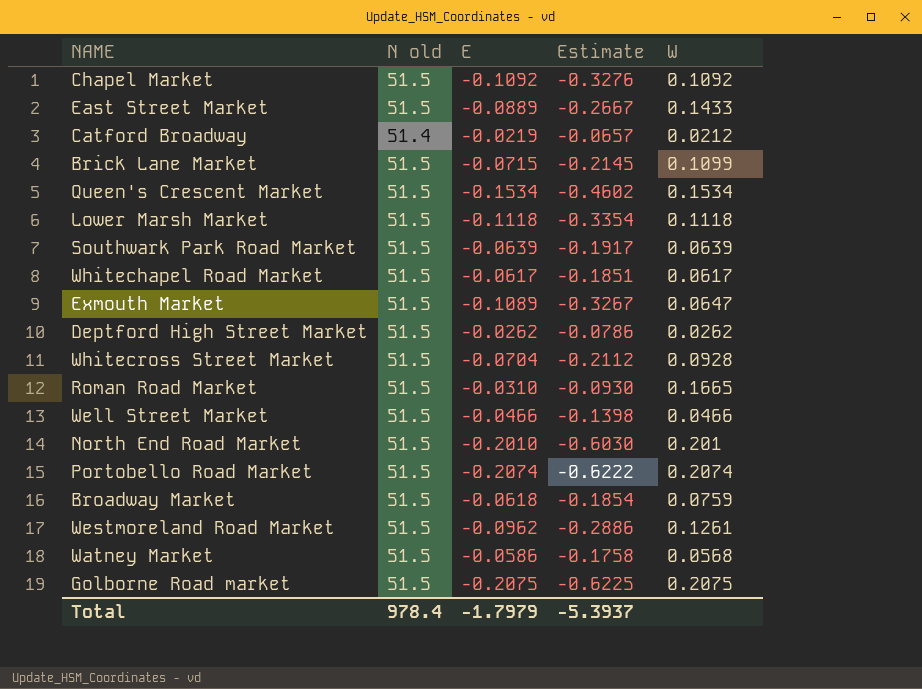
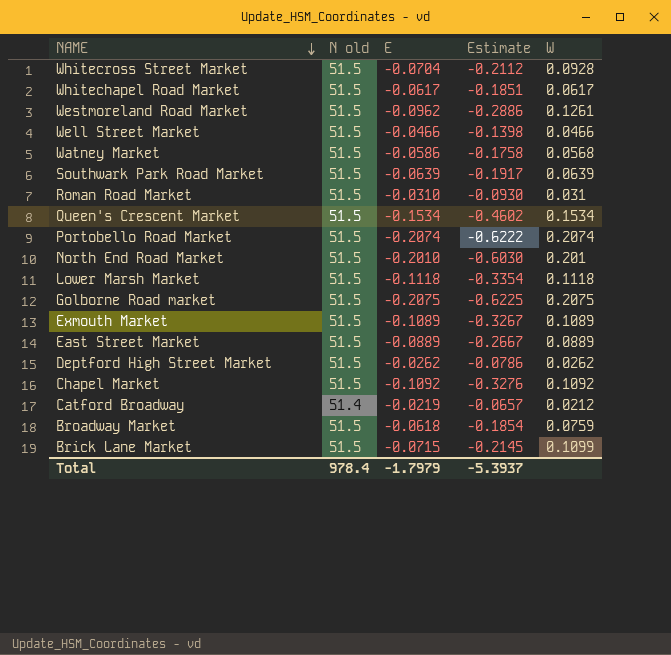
row order: none -> NAME descending
Roman Road Market | W: 0.1665 -> 0.031
Exmouth Market | W: 0.0647 -> 0.1089
East Street Market | W: 0.1433 -> 0.0889

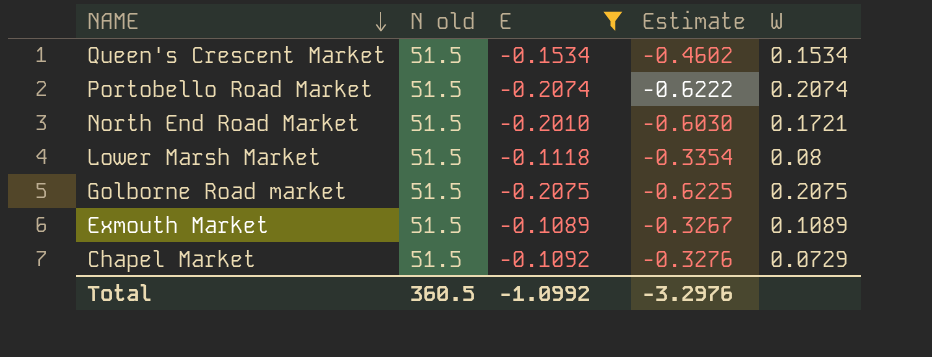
filter: none -> E <= -0.1089
North End Road Market | W: 0.201 -> 0.1721
Lower Marsh Market | W: 0.1118 -> 0.08
Chapel Market | W: 0.1092 -> 0.0729
Total | N old: 978.4 -> 360.5
Total | E: -1.7979 -> -1.0992
Total | Estimate: -5.3937 -> -3.2976

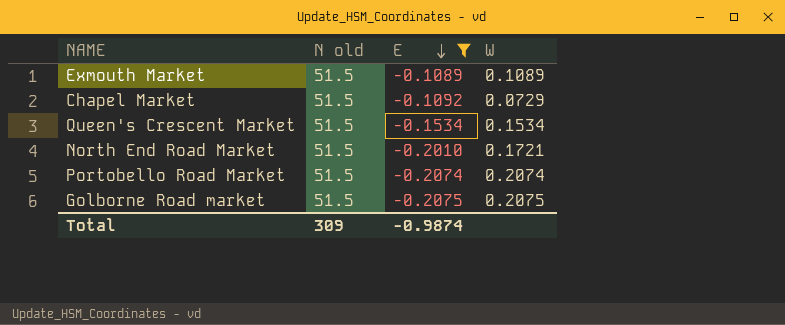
row order: NAME descending -> E descending
column Estimate | formula: [E] * 3 -> none
row Lower Marsh Market: 51.5 | -0.1118 | -0.3354 | 0.08 -> none
Total | N old: 360.5 -> 309
Total | E: -1.0992 -> -0.9874

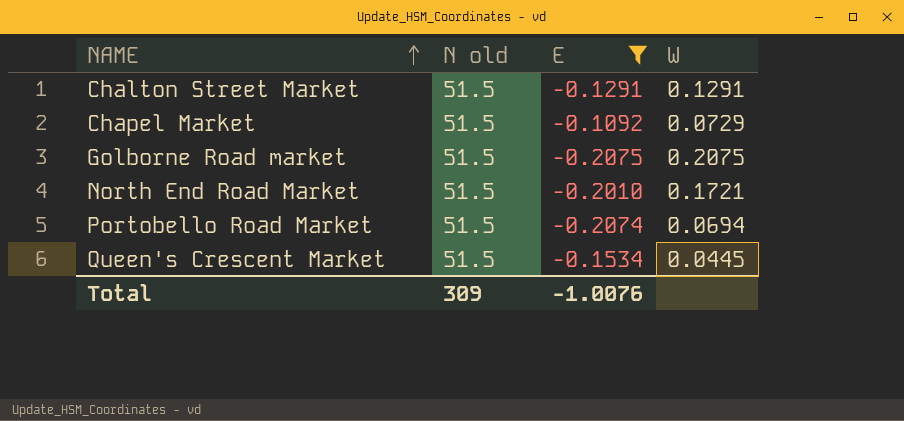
row order: E descending -> NAME ascending
row Exmouth Market: 51.5 | -0.1089 | 0.1089 -> none
row Chalton Street Market: none -> 51.5 | -0.1291 | 0.1291
Portobello Road Market | W: 0.2074 -> 0.0694
Queen's Crescent Market | W: 0.1534 -> 0.0445
Total | E: -0.9874 -> -1.0076

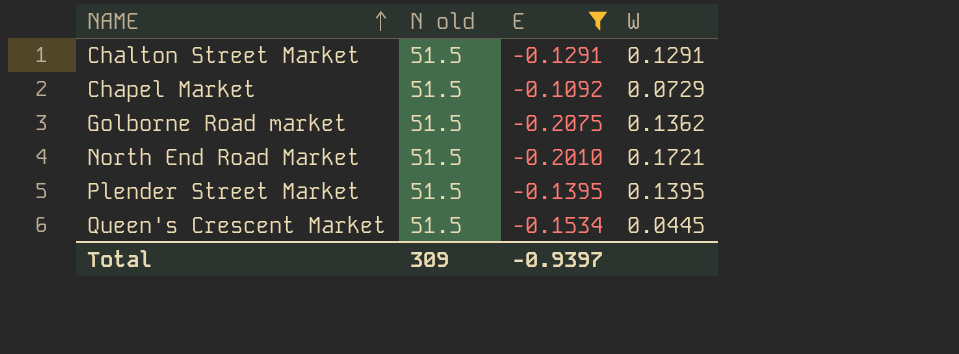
row Portobello Road Market: 51.5 | -0.2074 | 0.0694 -> none
Golborne Road market | W: 0.2075 -> 0.1362
row Plender Street Market: none -> 51.5 | -0.1395 | 0.1395
Total | E: -1.0076 -> -0.9397

